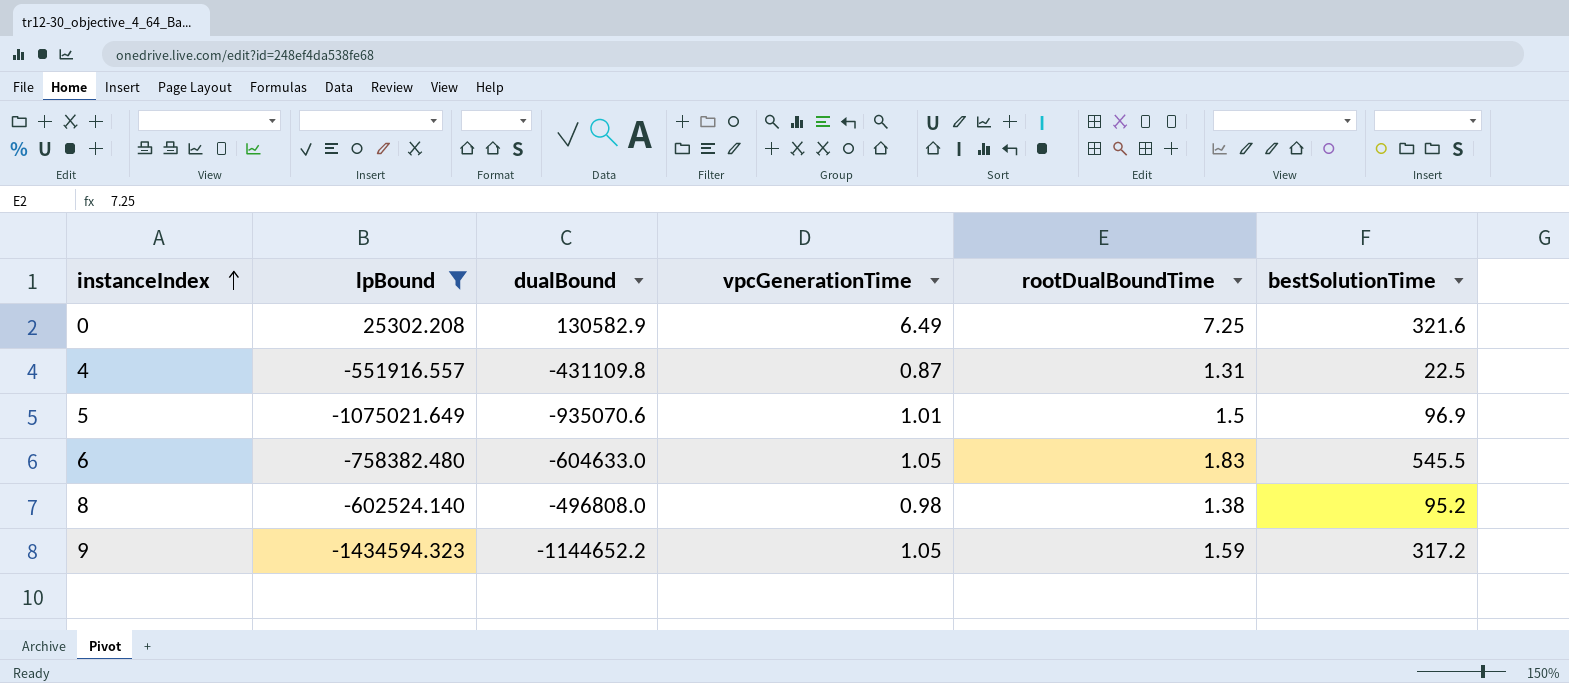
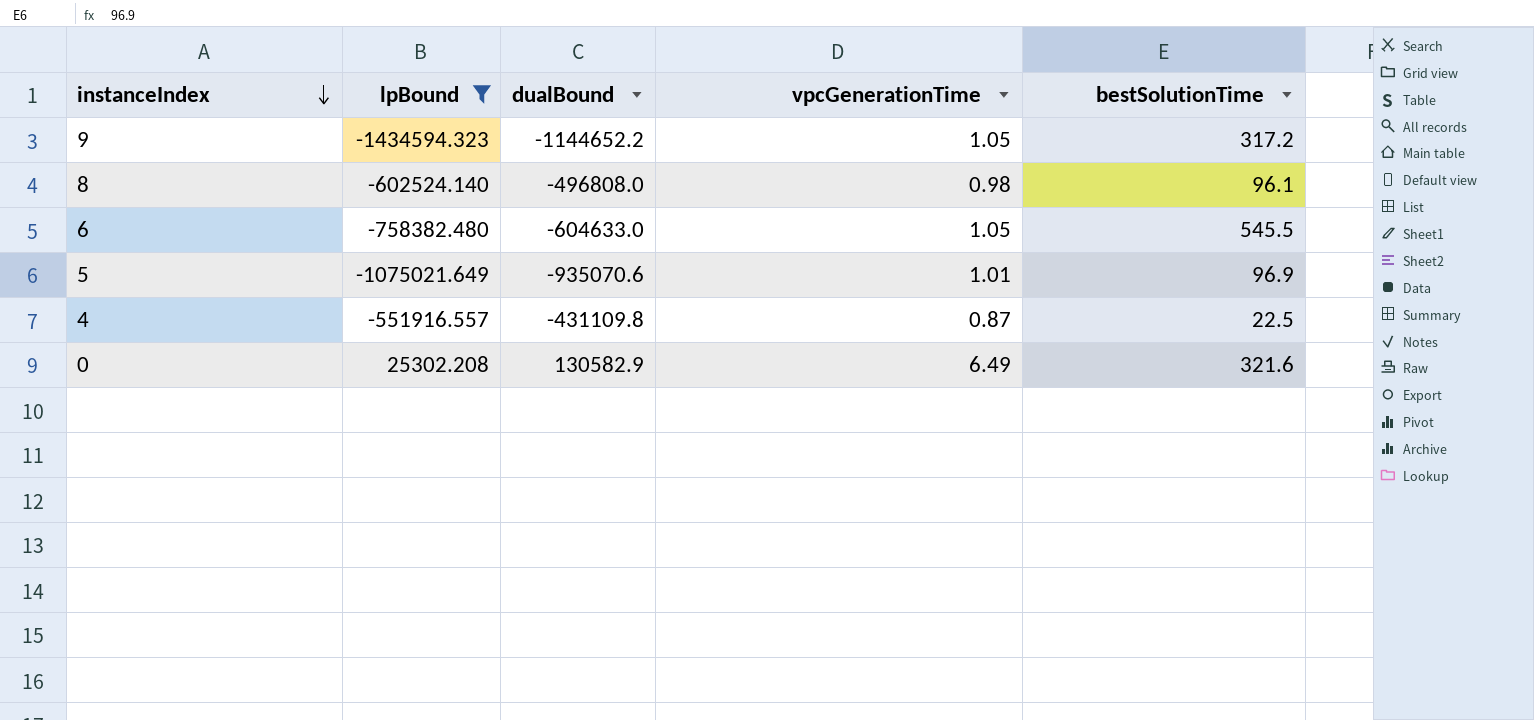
row order: instanceIndex ascending -> instanceIndex descending
column rootDualBoundTime | position: 5 -> none
8 | bestSolutionTime: 95.2 -> 96.1

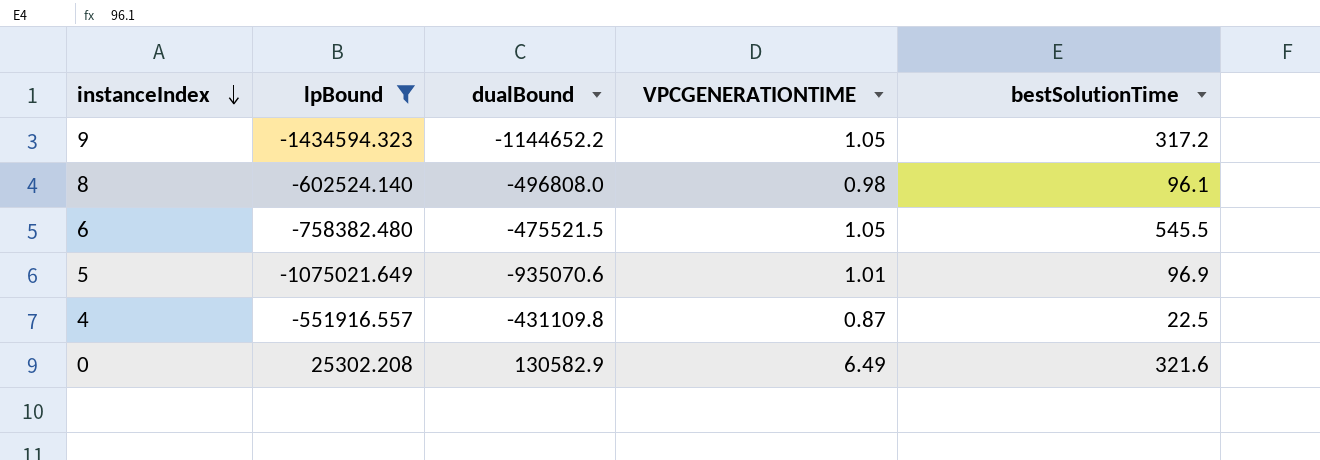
column name: vpcGenerationTime -> VPCGENERATIONTIME
6 | dualBound: -604633.0 -> -475521.5

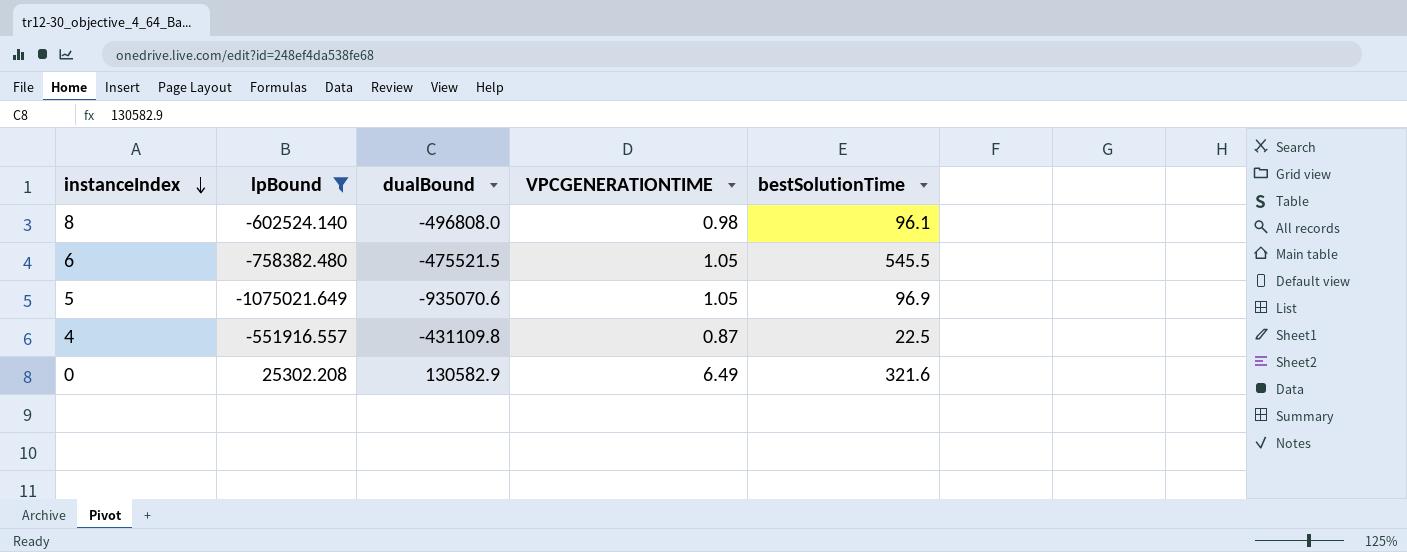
row 9: -1434594.323 | -1144652.2 | 1.05 | 317.2 -> none
5 | VPCGENERATIONTIME: 1.01 -> 1.05

